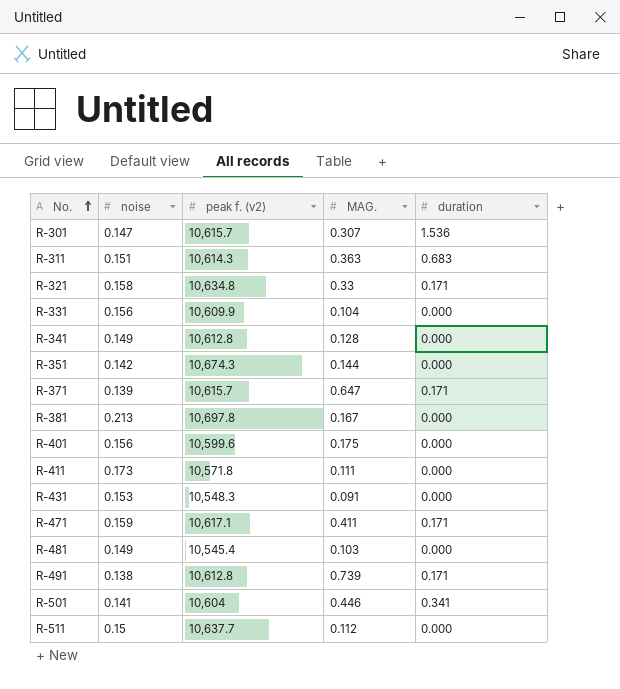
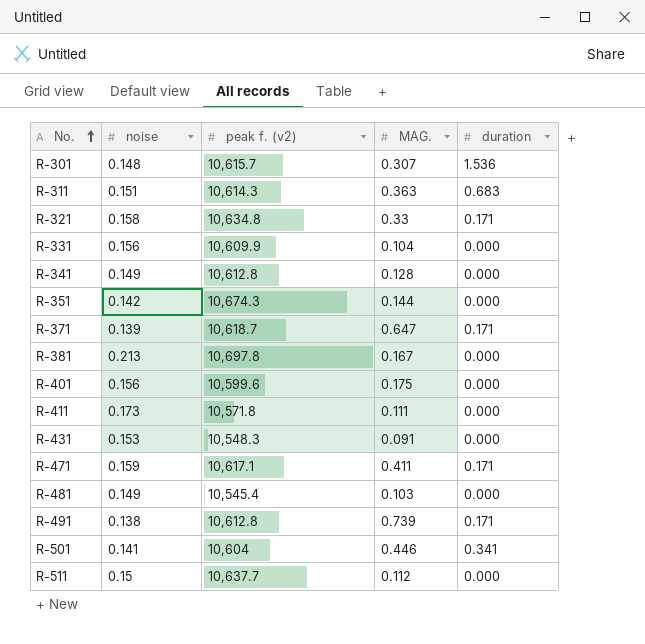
R-301 | noise: 0.147 -> 0.148
R-371 | peak f. (v2): 10,615.7 -> 10,618.7

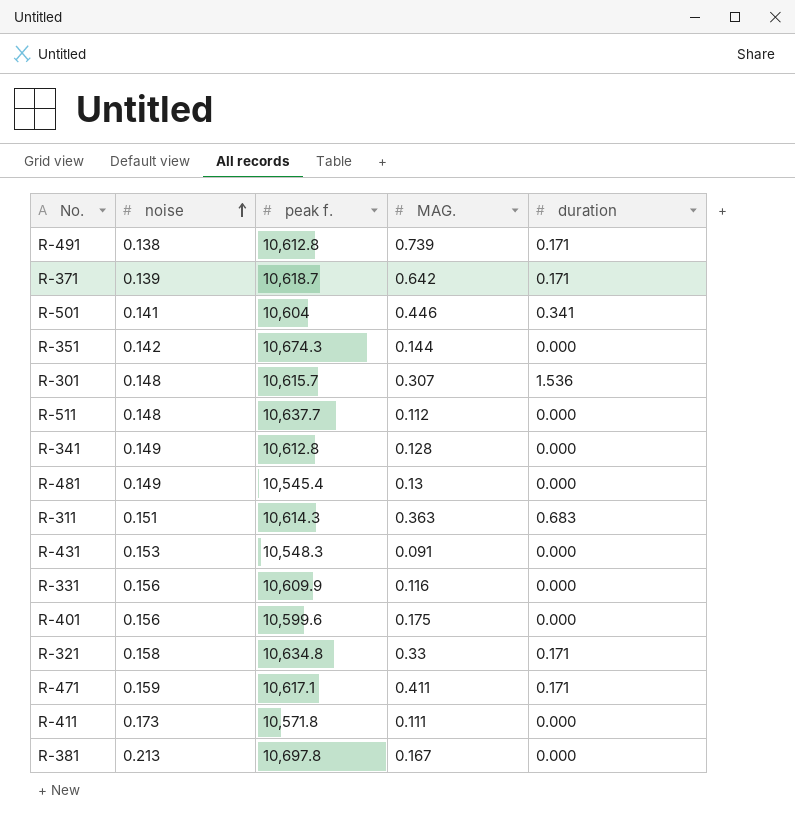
row order: No. ascending -> noise ascending
column name: peak f. (v2) -> peak f.
R-371 | MAG.: 0.647 -> 0.642
R-511 | noise: 0.15 -> 0.148
R-481 | MAG.: 0.103 -> 0.13
R-331 | MAG.: 0.104 -> 0.116

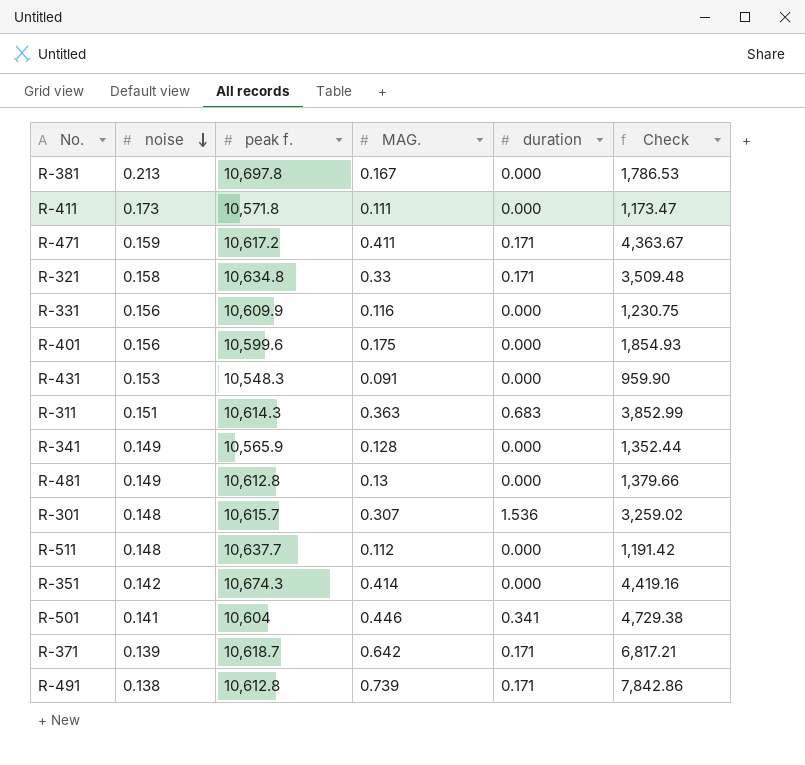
row order: noise ascending -> noise descending
column Check | formula: none -> [peak f.] * [MAG.]
R-471 | peak f.: 10,617.1 -> 10,617.2
R-341 | peak f.: 10,612.8 -> 10,565.9
R-481 | peak f.: 10,545.4 -> 10,612.8
R-351 | MAG.: 0.144 -> 0.414

